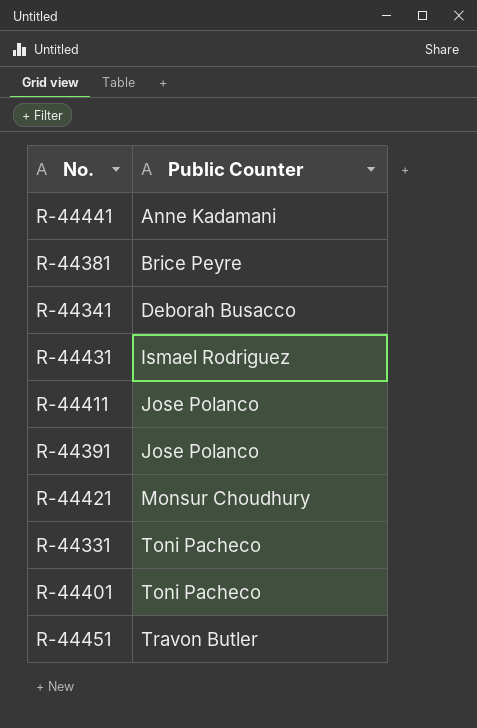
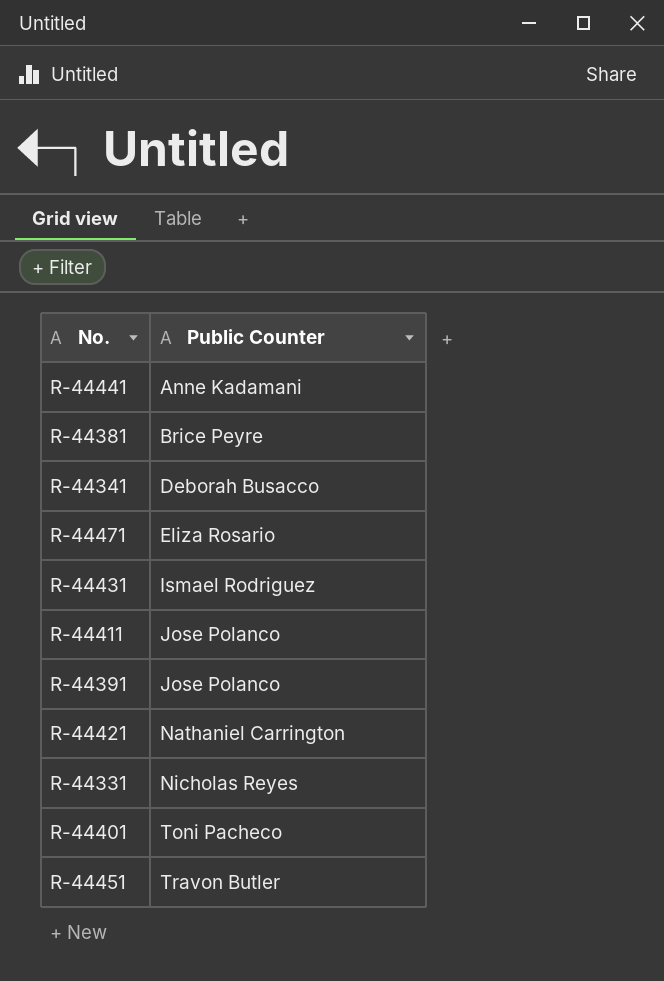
row R-44471: none -> Eliza Rosario
R-44421 | Public Counter: Monsur Choudhury -> Nathaniel Carrington
R-44331 | Public Counter: Toni Pacheco -> Nicholas Reyes

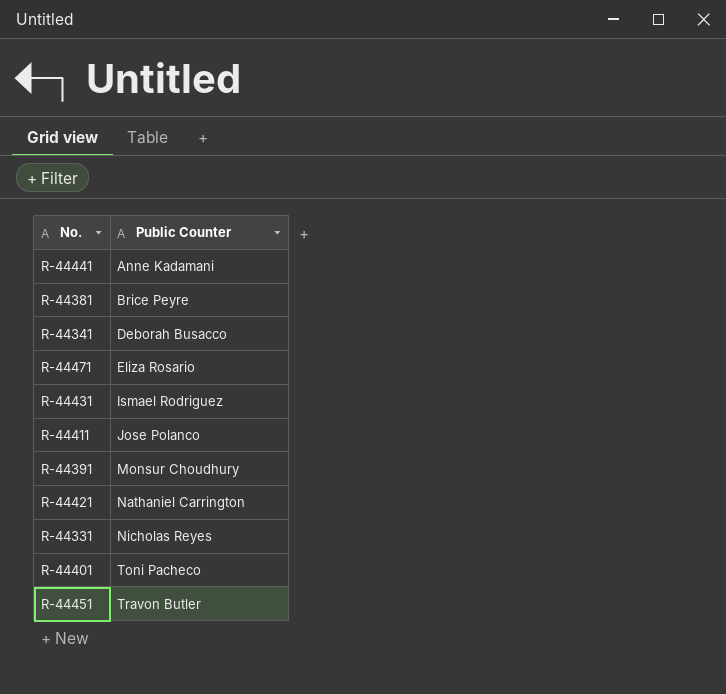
R-44391 | Public Counter: Jose Polanco -> Monsur Choudhury

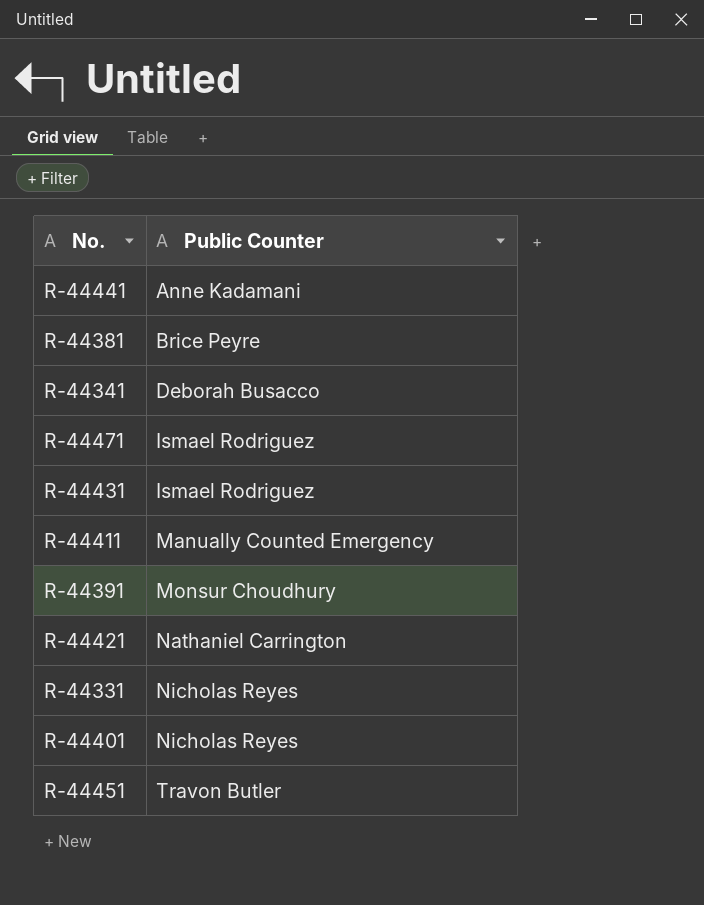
R-44471 | Public Counter: Eliza Rosario -> Ismael Rodriguez
R-44411 | Public Counter: Jose Polanco -> Manually Counted Emergency
R-44401 | Public Counter: Toni Pacheco -> Nicholas Reyes

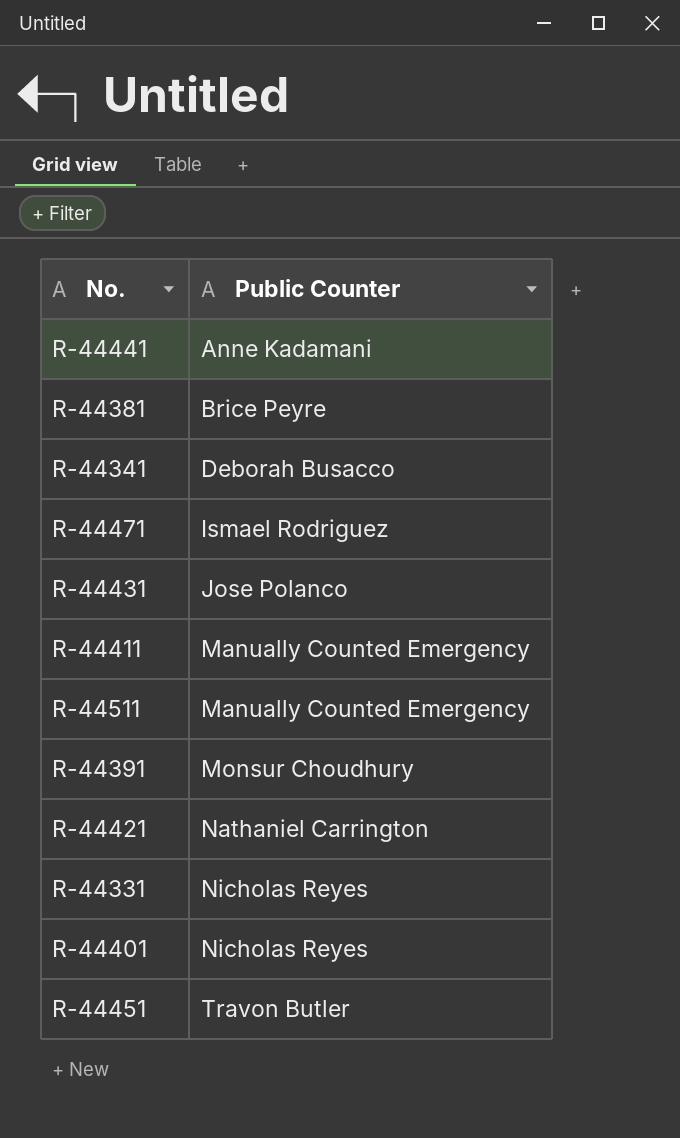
R-44431 | Public Counter: Ismael Rodriguez -> Jose Polanco
row R-44511: none -> Manually Counted Emergency

